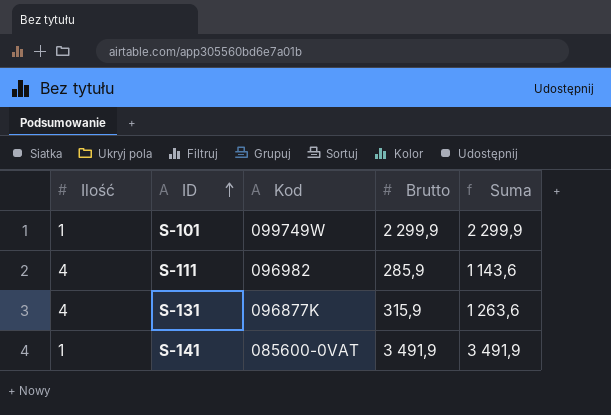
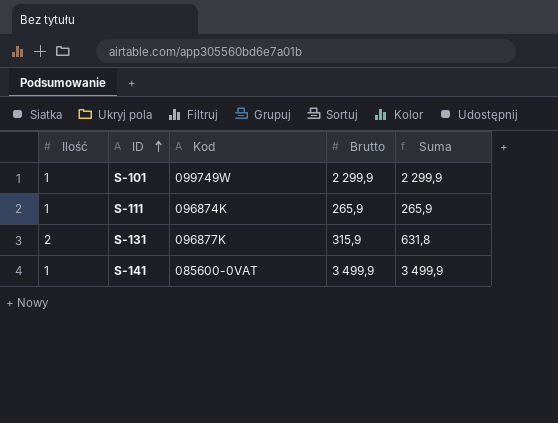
S-111 | Ilość: 4 -> 1
S-111 | Kod: 096982 -> 096874K
S-111 | Brutto: 285,9 -> 265,9
S-111 | Suma: 1 143,6 -> 265,9
S-131 | Ilość: 4 -> 2
S-131 | Suma: 1 263,6 -> 631,8
S-141 | Brutto: 3 491,9 -> 3 499,9
S-141 | Suma: 3 491,9 -> 3 499,9

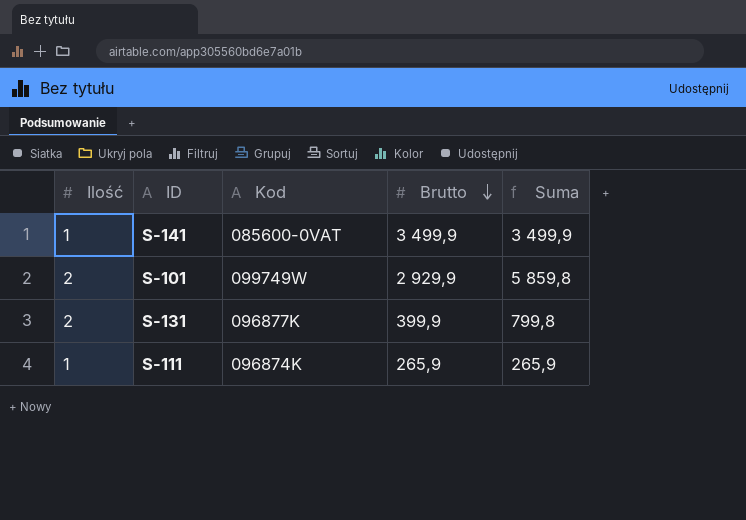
row order: ID ascending -> Brutto descending
S-101 | Ilość: 1 -> 2
S-101 | Brutto: 2 299,9 -> 2 929,9
S-101 | Suma: 2 299,9 -> 5 859,8
S-131 | Brutto: 315,9 -> 399,9
S-131 | Suma: 631,8 -> 799,8

